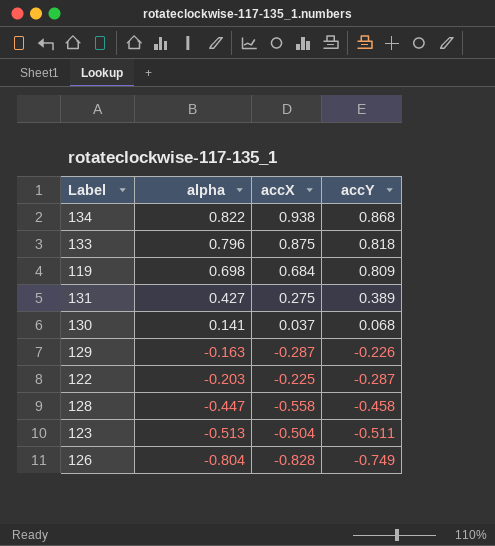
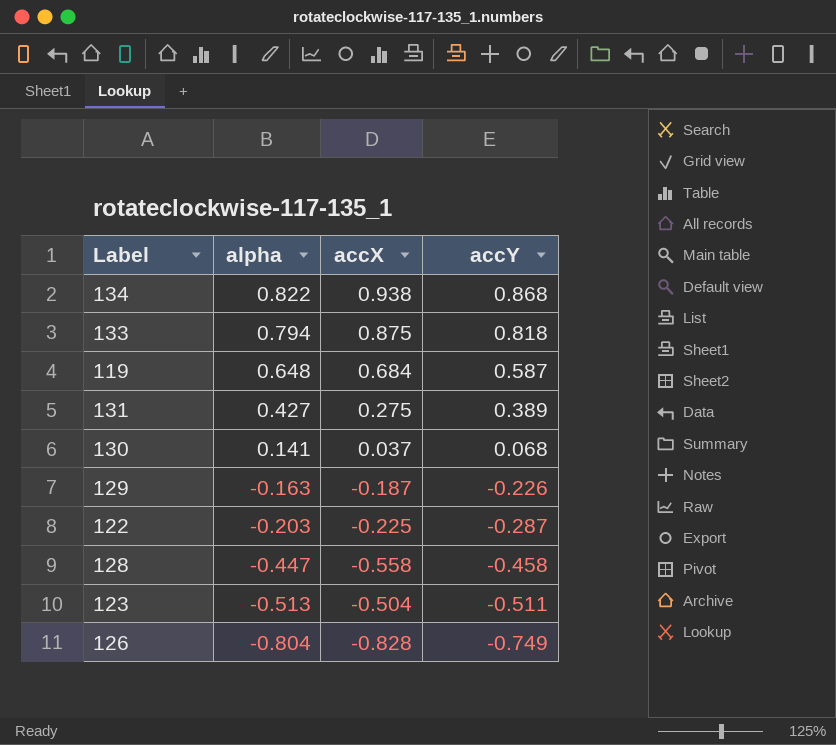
133 | alpha: 0.796 -> 0.794
119 | alpha: 0.698 -> 0.648
119 | accY: 0.809 -> 0.587
129 | accX: -0.287 -> -0.187

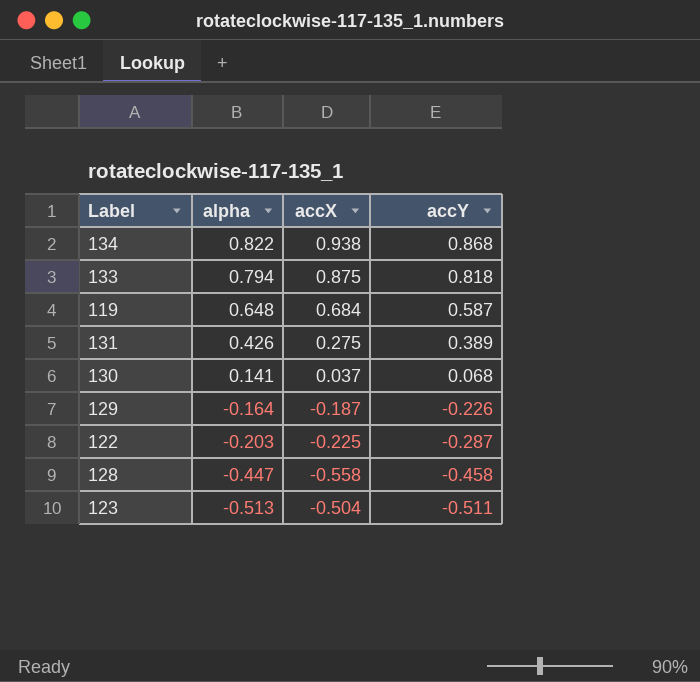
row 126: -0.804 | -0.828 | -0.749 -> none
131 | alpha: 0.427 -> 0.426
129 | alpha: -0.163 -> -0.164

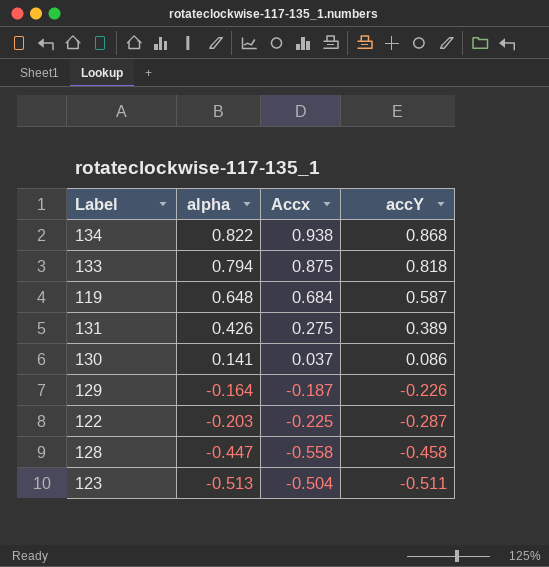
column name: accX -> Accx
130 | accY: 0.068 -> 0.086

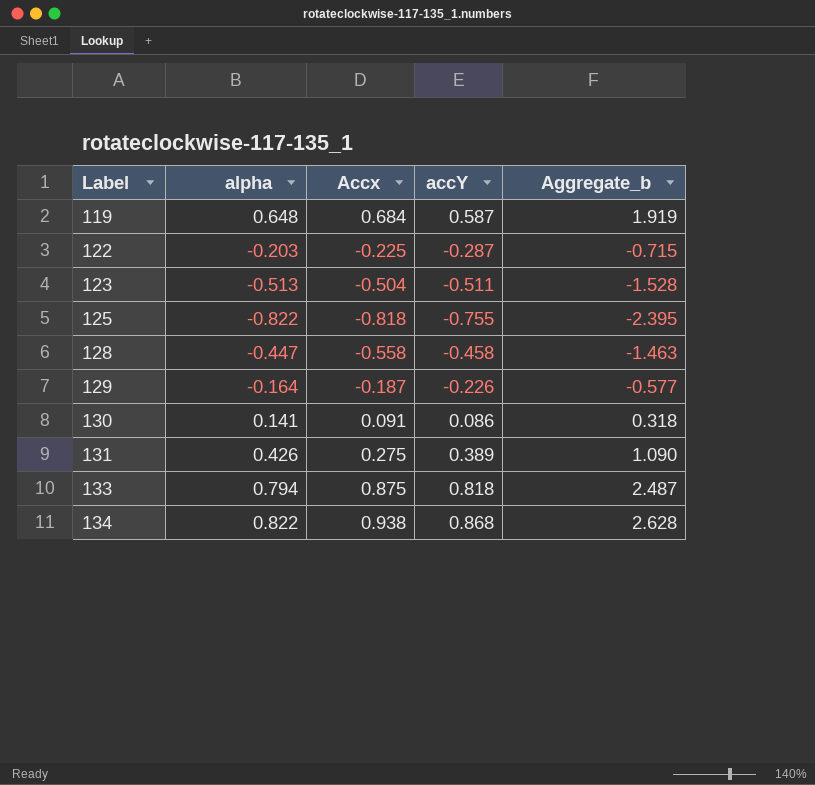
row order: alpha descending -> Label ascending
column Aggregate_b | formula: none -> [alpha] + [Accx] + [accY]
row 125: none -> -0.822 | -0.818 | -0.755 | -2.395
130 | Accx: 0.037 -> 0.091

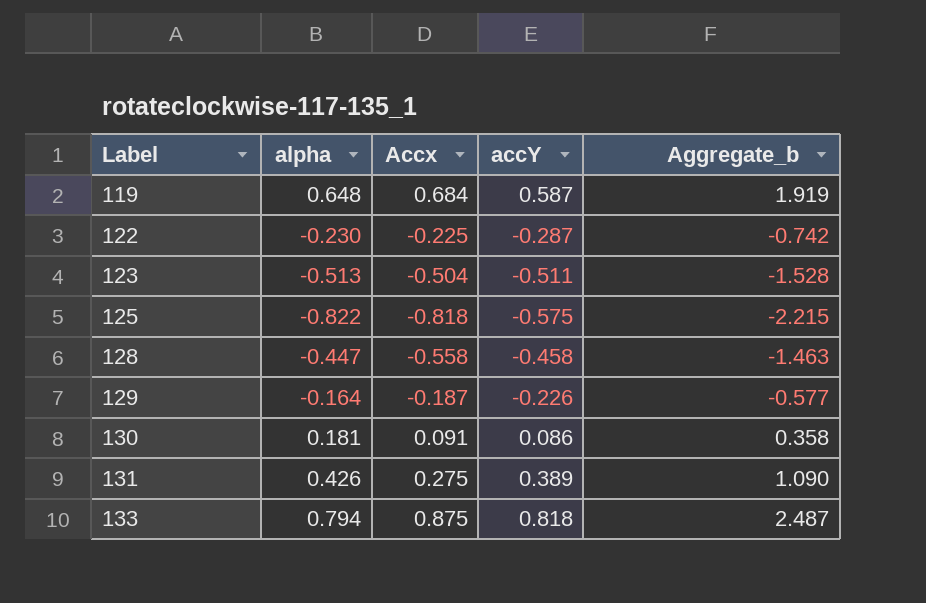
row 134: 0.822 | 0.938 | 0.868 | 2.628 -> none
122 | alpha: -0.203 -> -0.230
122 | Aggregate_b: -0.715 -> -0.742
125 | accY: -0.755 -> -0.575
125 | Aggregate_b: -2.395 -> -2.215
130 | alpha: 0.141 -> 0.181
130 | Aggregate_b: 0.318 -> 0.358

